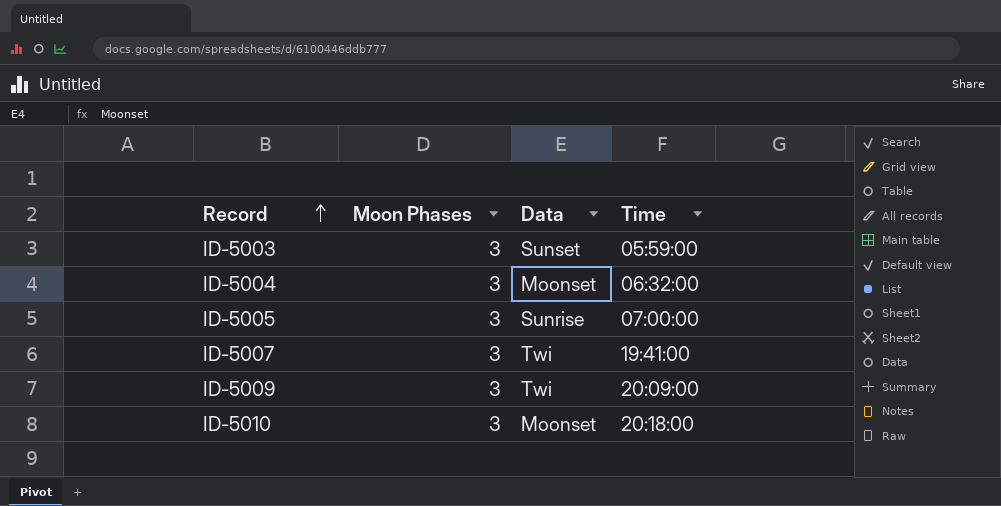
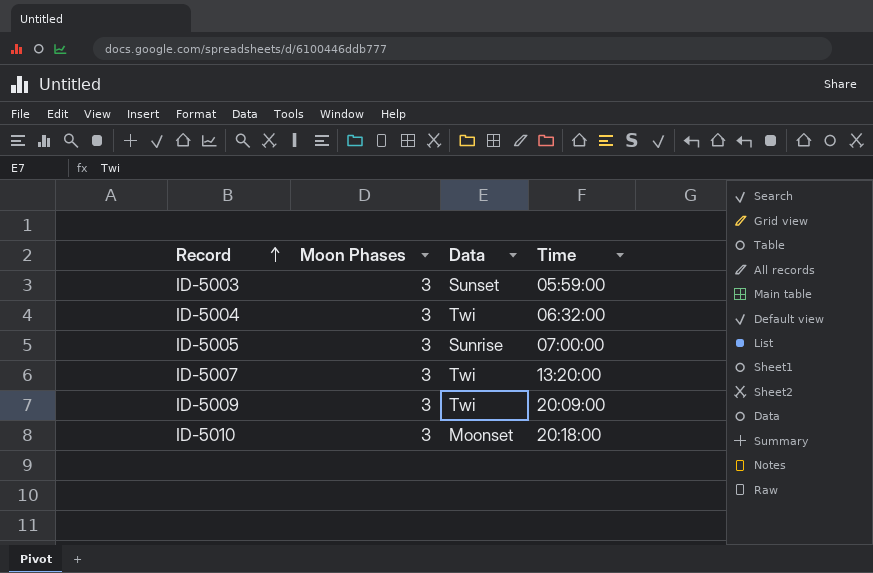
ID-5004 | Data: Moonset -> Twi
ID-5007 | Time: 19:41:00 -> 13:20:00

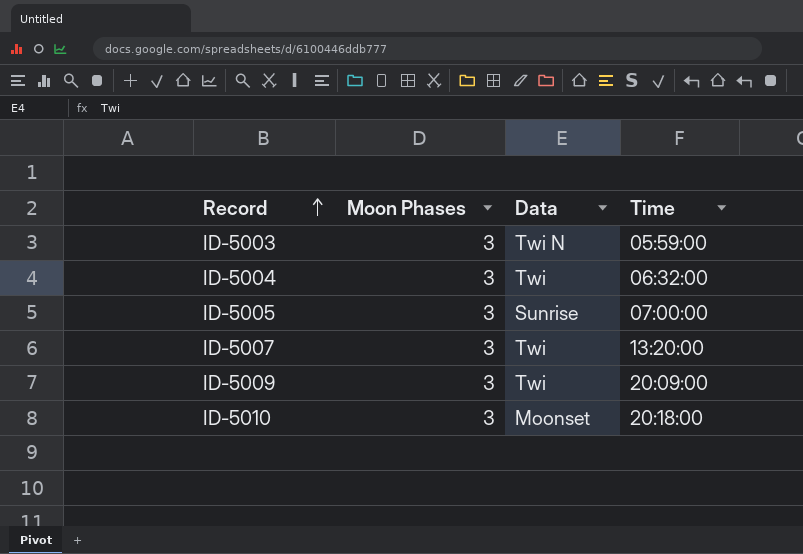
ID-5003 | Data: Sunset -> Twi N

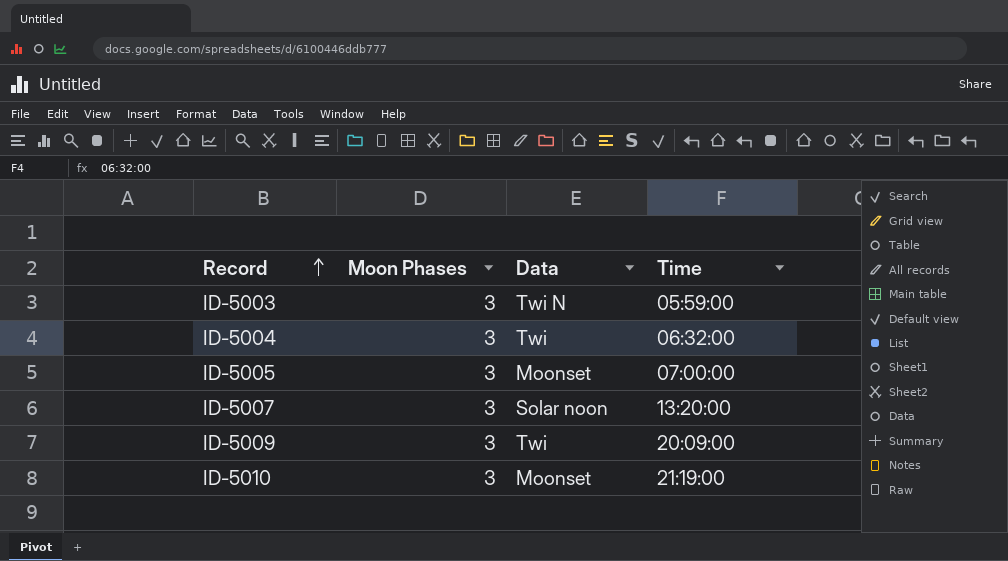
ID-5005 | Data: Sunrise -> Moonset
ID-5007 | Data: Twi -> Solar noon
ID-5010 | Time: 20:18:00 -> 21:19:00

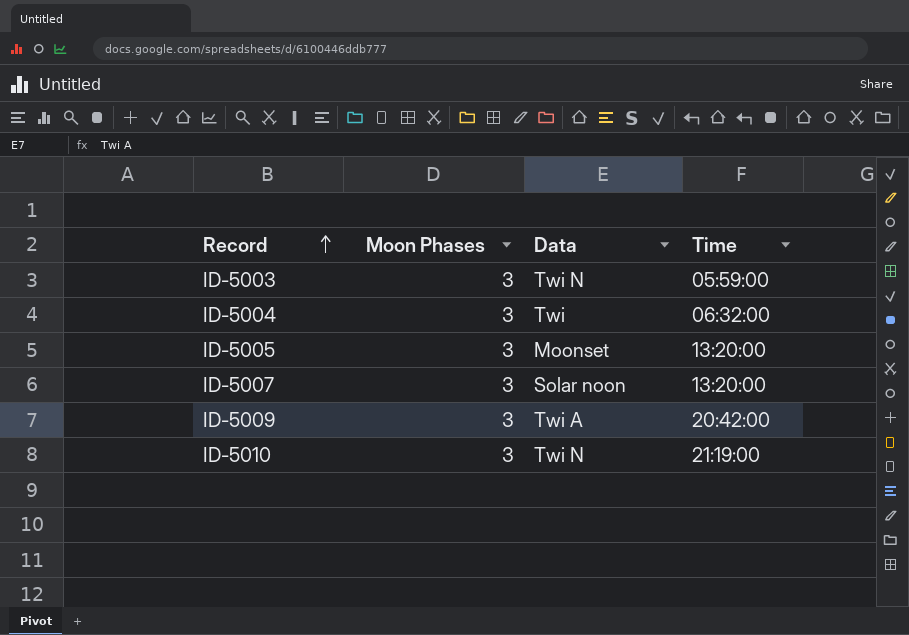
ID-5005 | Time: 07:00:00 -> 13:20:00
ID-5009 | Data: Twi -> Twi A
ID-5009 | Time: 20:09:00 -> 20:42:00
ID-5010 | Data: Moonset -> Twi N

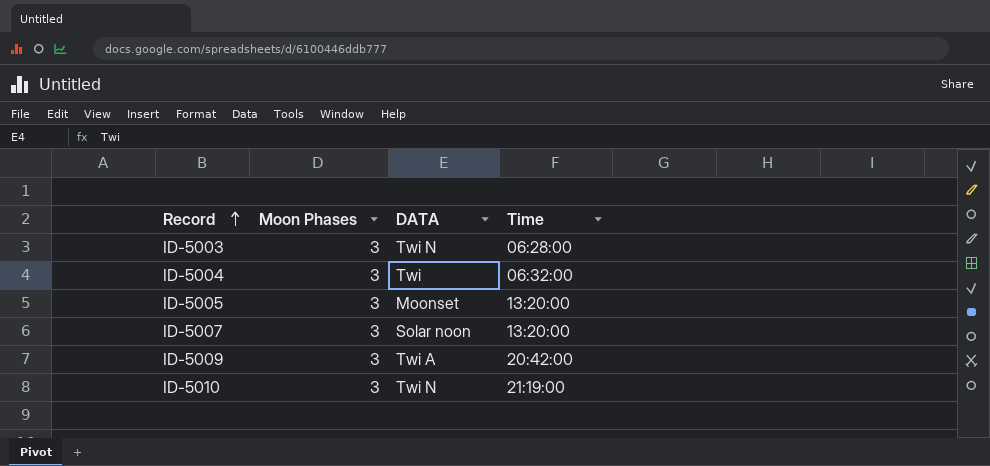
column name: Data -> DATA
ID-5003 | Time: 05:59:00 -> 06:28:00

